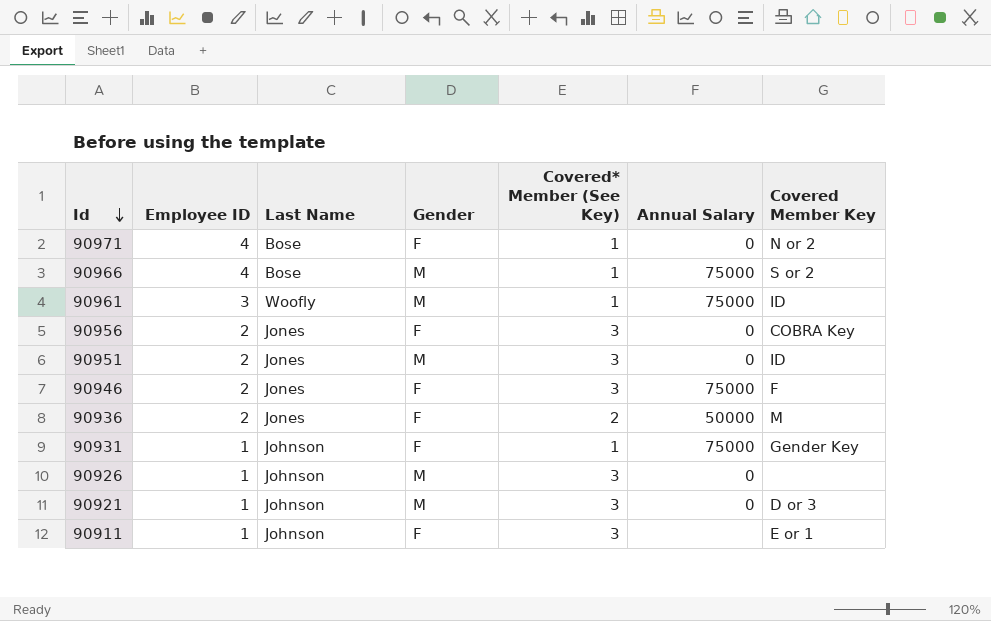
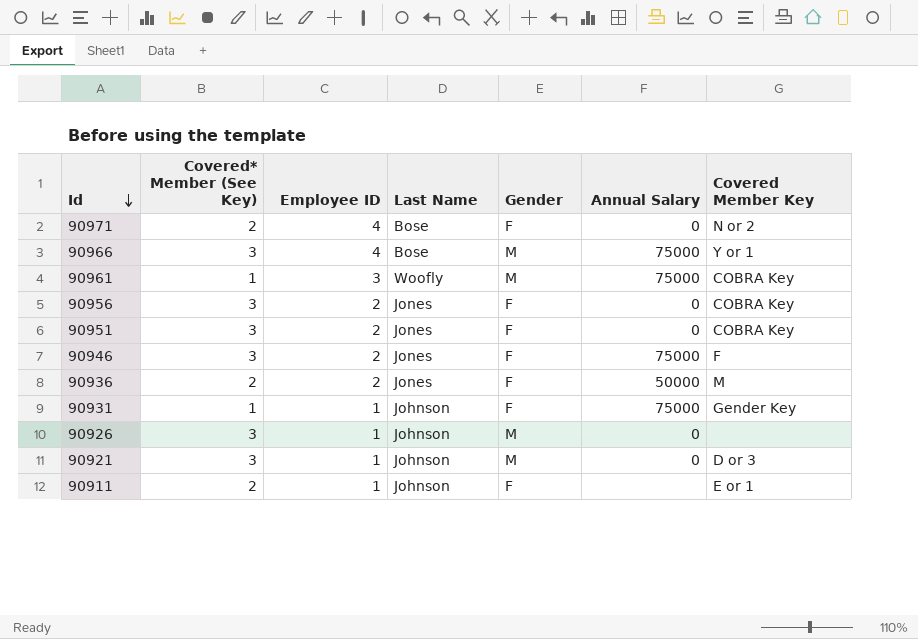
column Covered* Member (See Key) | position: 5 -> 2
90971 | Covered* Member (See Key): 1 -> 2
90966 | Covered* Member (See Key): 1 -> 3
90966 | Covered Member Key: S or 2 -> Y or 1
90961 | Covered Member Key: ID -> COBRA Key
90951 | Gender: M -> F
90951 | Covered Member Key: ID -> COBRA Key
90911 | Covered* Member (See Key): 3 -> 2

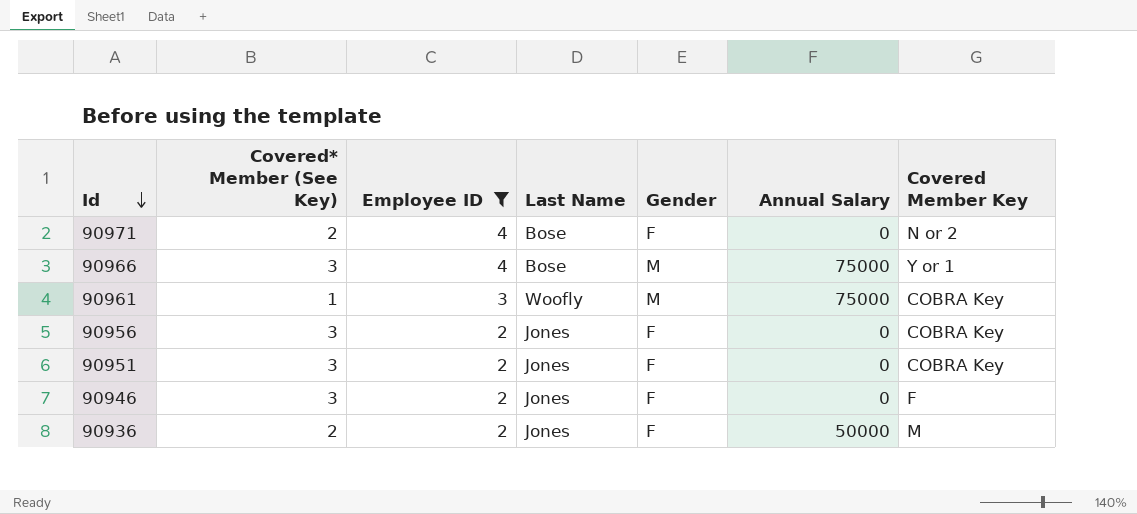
filter: none -> Employee ID != 1
90946 | Annual Salary: 75000 -> 0

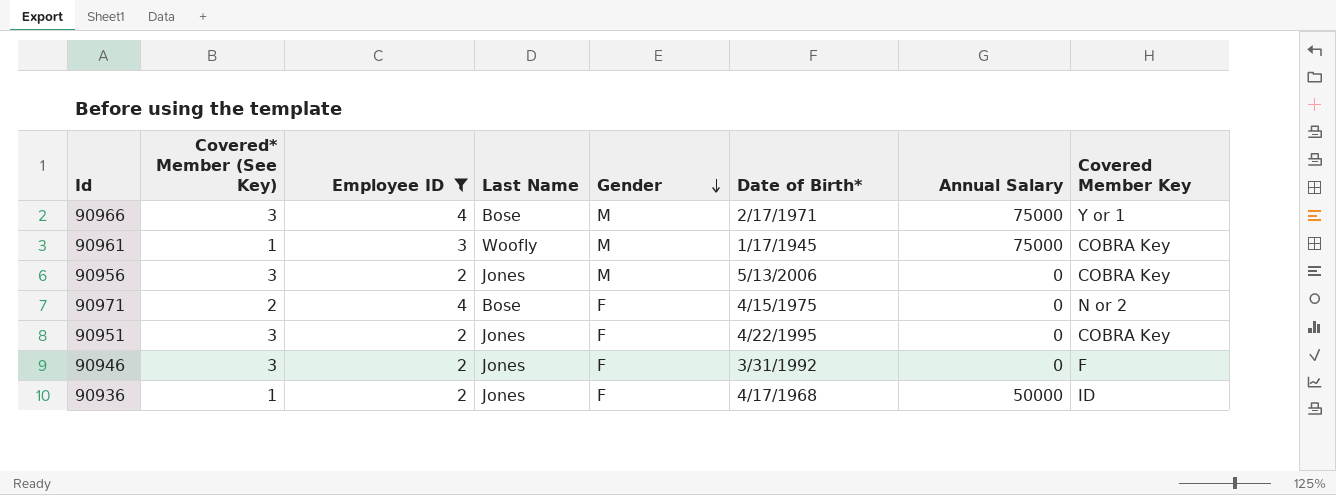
row order: Id descending -> Gender descending
column Date of Birth* | position: none -> 6
90956 | Gender: F -> M
90936 | Covered* Member (See Key): 2 -> 1
90936 | Covered Member Key: M -> ID

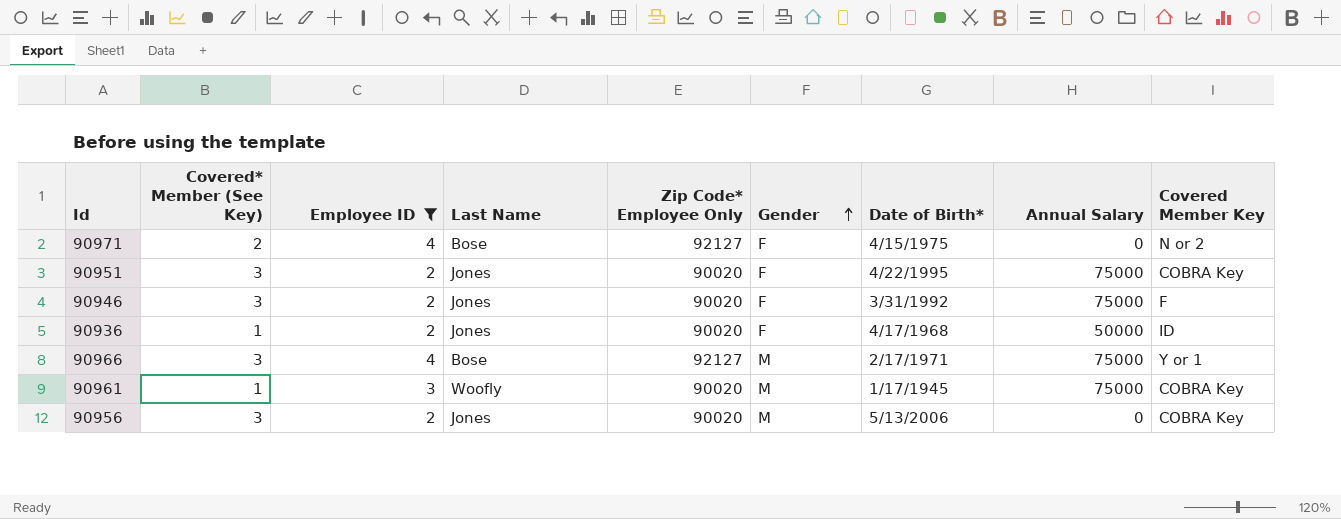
row order: Gender descending -> Gender ascending
column Zip Code* Employee Only | position: none -> 5
90951 | Annual Salary: 0 -> 75000
90946 | Annual Salary: 0 -> 75000

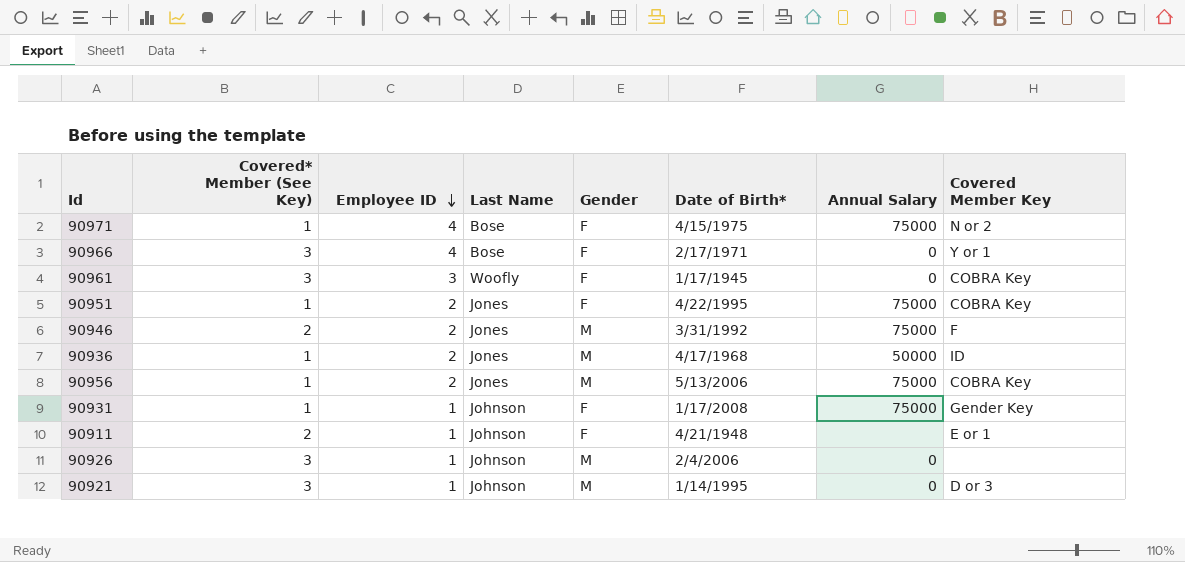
filter: Employee ID != 1 -> none
row order: Gender ascending -> Employee ID descending
column Zip Code* Employee Only | position: 5 -> none
90971 | Covered* Member (See Key): 2 -> 1
90971 | Annual Salary: 0 -> 75000
90966 | Gender: M -> F
90966 | Annual Salary: 75000 -> 0
90961 | Covered* Member (See Key): 1 -> 3
90961 | Gender: M -> F
90961 | Annual Salary: 75000 -> 0
90951 | Covered* Member (See Key): 3 -> 1
90946 | Covered* Member (See Key): 3 -> 2
90946 | Gender: F -> M
90936 | Gender: F -> M
90956 | Covered* Member (See Key): 3 -> 1
90956 | Annual Salary: 0 -> 75000

